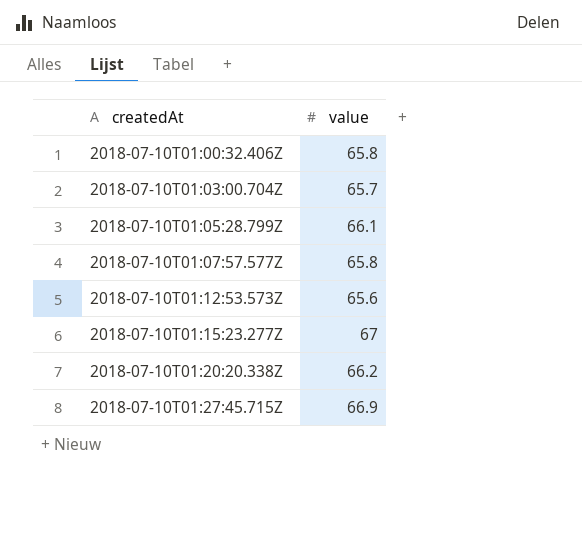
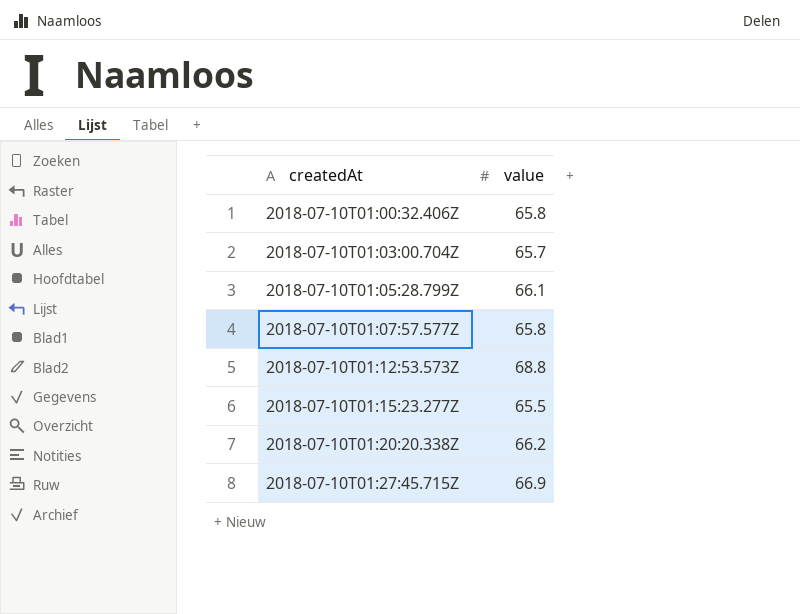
2018-07-10T01:12:53.573Z | value: 65.6 -> 68.8
2018-07-10T01:15:23.277Z | value: 67 -> 65.5

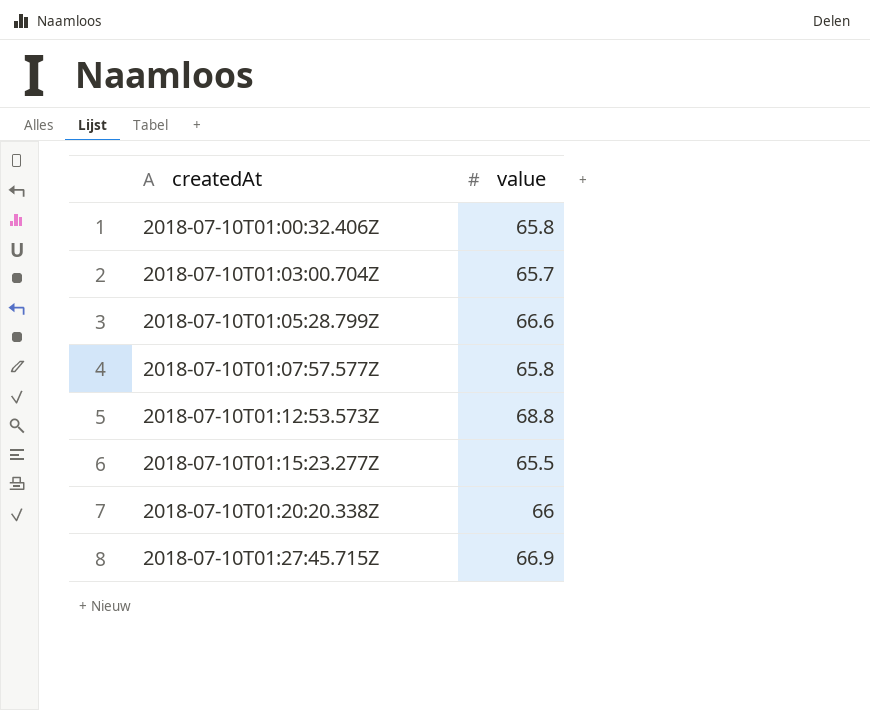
2018-07-10T01:05:28.799Z | value: 66.1 -> 66.6
2018-07-10T01:20:20.338Z | value: 66.2 -> 66

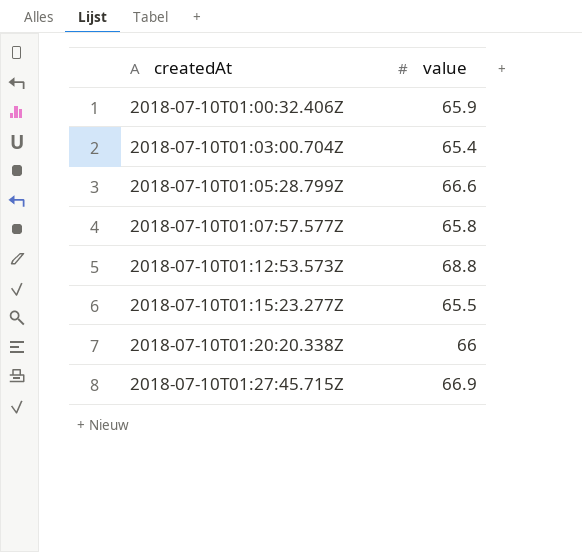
2018-07-10T01:00:32.406Z | value: 65.8 -> 65.9
2018-07-10T01:03:00.704Z | value: 65.7 -> 65.4

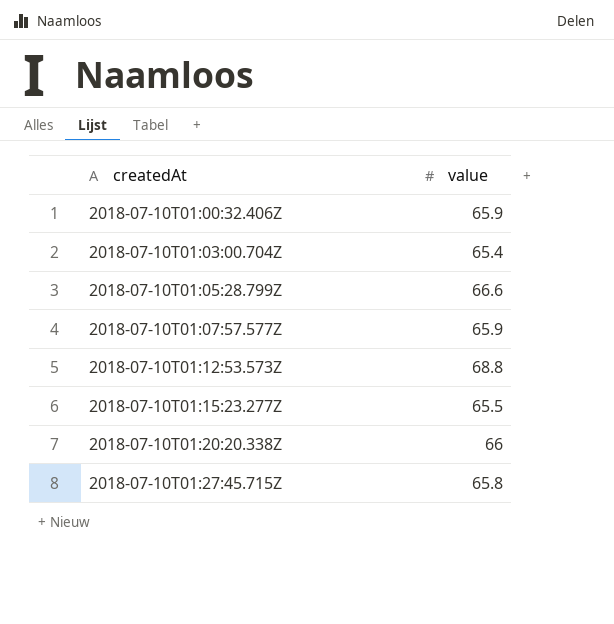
2018-07-10T01:07:57.577Z | value: 65.8 -> 65.9
2018-07-10T01:27:45.715Z | value: 66.9 -> 65.8

